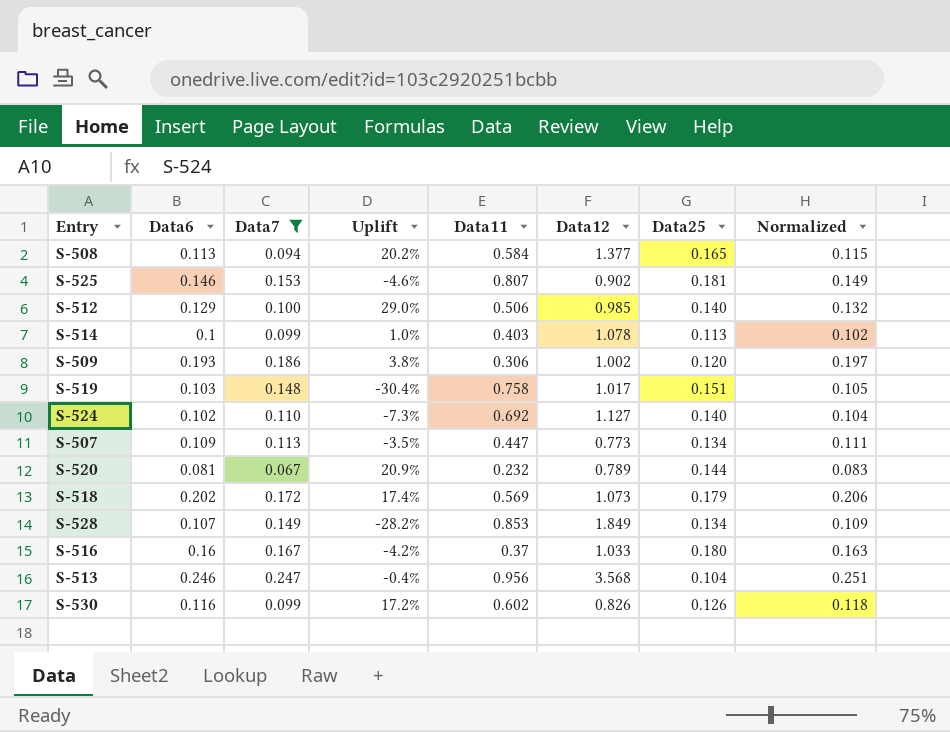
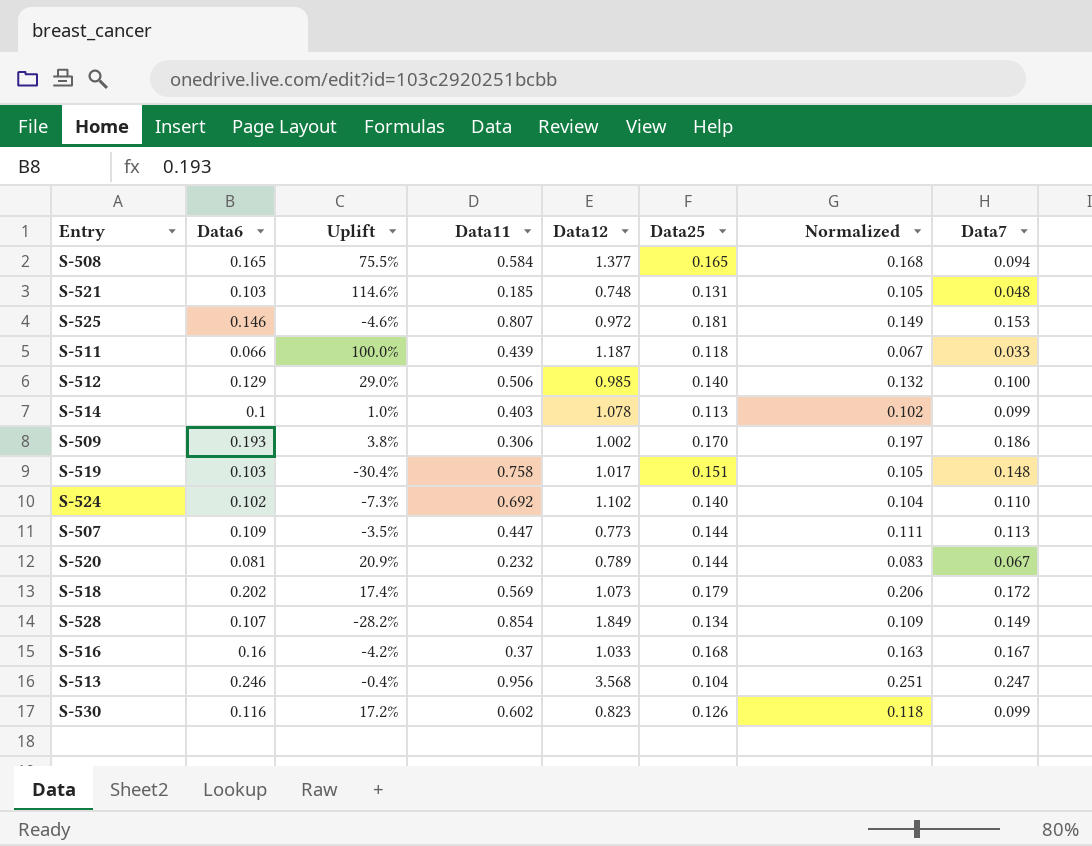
filter: Data7 >= 0.067 -> none
column Data7 | position: 3 -> 8
S-508 | Data6: 0.113 -> 0.165
S-508 | Uplift: 20.2% -> 75.5%
S-508 | Normalized: 0.115 -> 0.168
S-525 | Data12: 0.902 -> 0.972
S-509 | Data25: 0.120 -> 0.170
S-524 | Data12: 1.127 -> 1.102
S-507 | Data25: 0.134 -> 0.144
S-528 | Data11: 0.853 -> 0.854
S-516 | Data25: 0.180 -> 0.168
S-530 | Data12: 0.826 -> 0.823

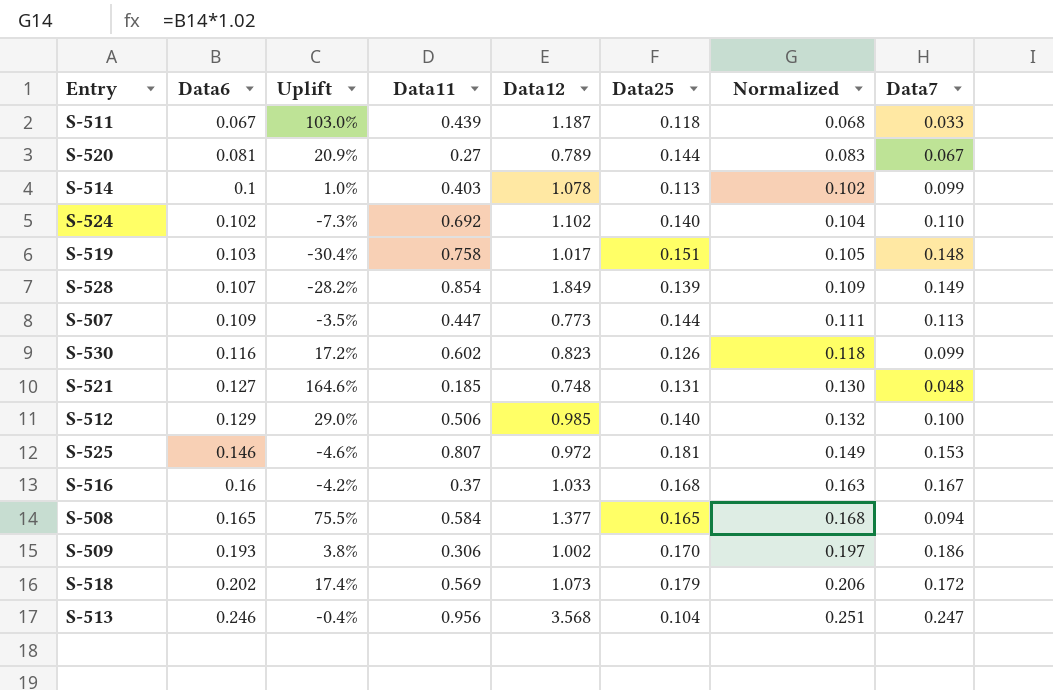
row order: none -> Data6 ascending
S-511 | Data6: 0.066 -> 0.067
S-511 | Uplift: 100.0% -> 103.0%
S-511 | Normalized: 0.067 -> 0.068
S-520 | Data11: 0.232 -> 0.27
S-528 | Data25: 0.134 -> 0.139
S-521 | Data6: 0.103 -> 0.127
S-521 | Uplift: 114.6% -> 164.6%
S-521 | Normalized: 0.105 -> 0.130

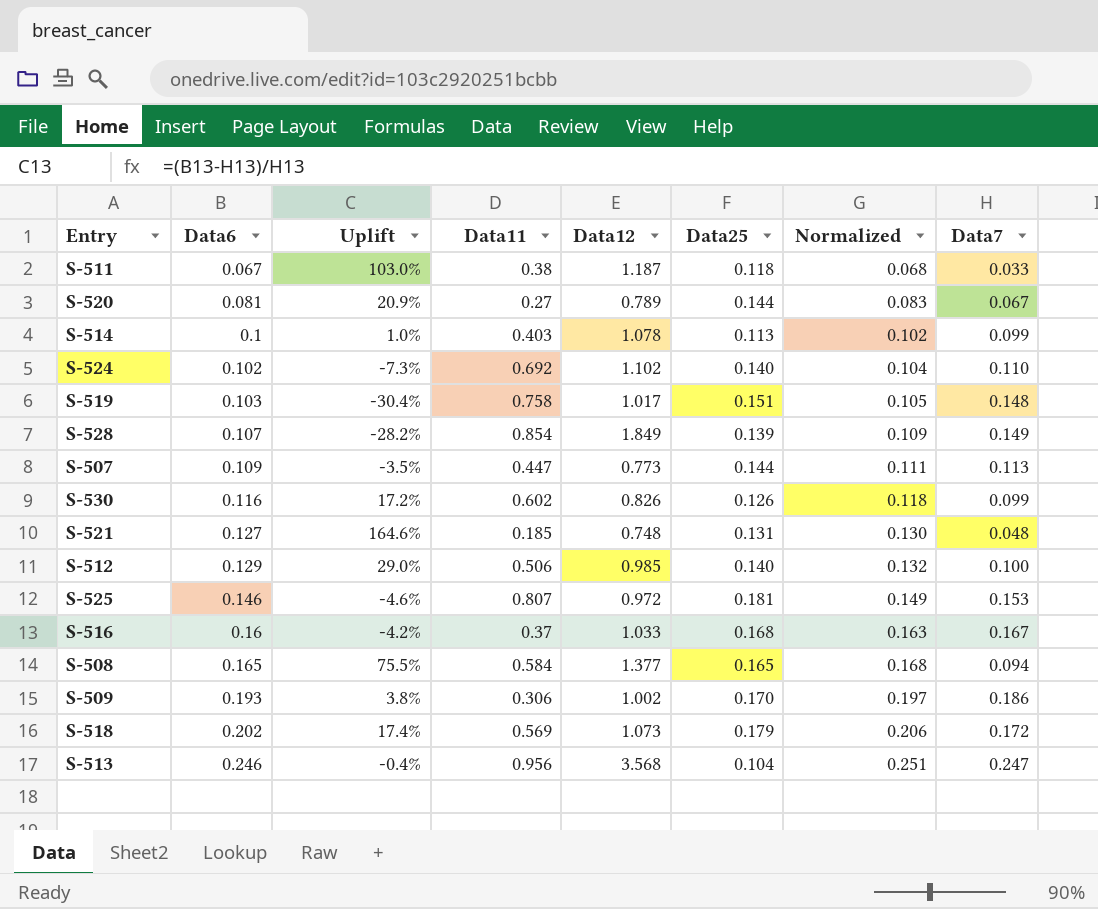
S-511 | Data11: 0.439 -> 0.38
S-530 | Data12: 0.823 -> 0.826

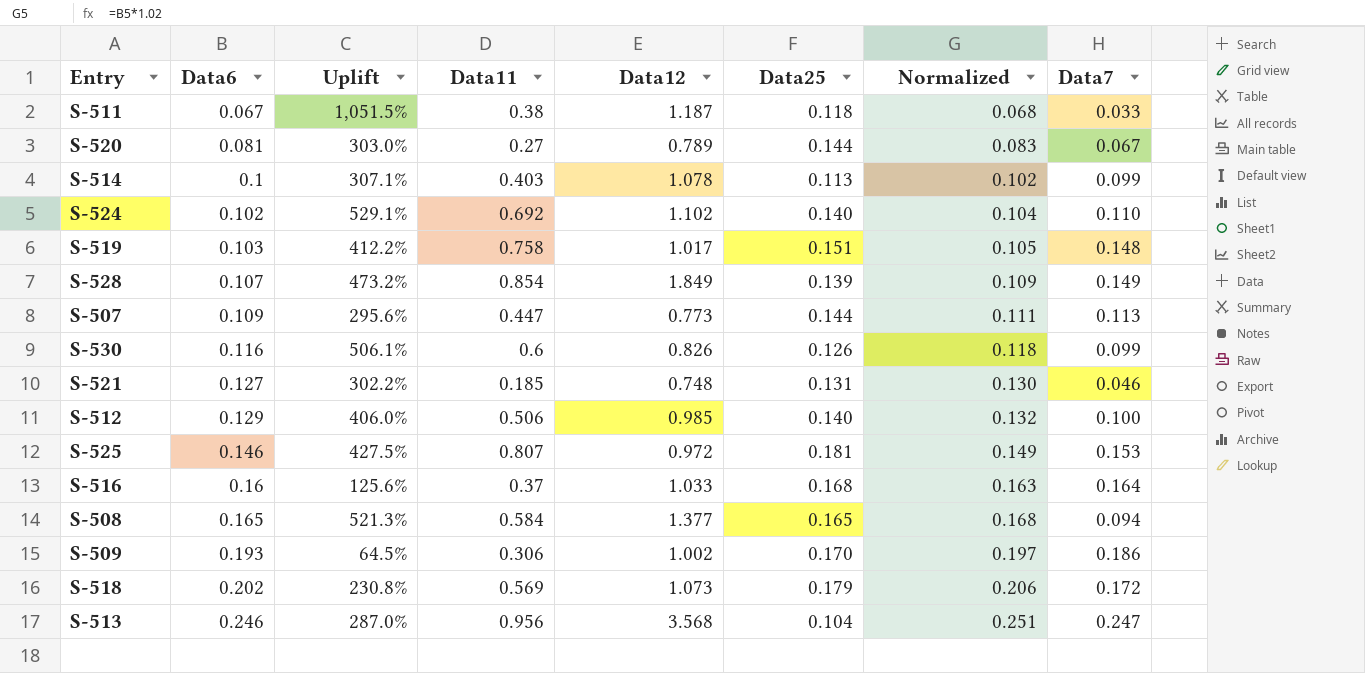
column Uplift | formula: ([Data6] - [Data7]) / [Data7] -> ([Data11] - [Data7]) / [Data7]
S-530 | Data11: 0.602 -> 0.6
S-521 | Data7: 0.048 -> 0.046
S-516 | Data7: 0.167 -> 0.164

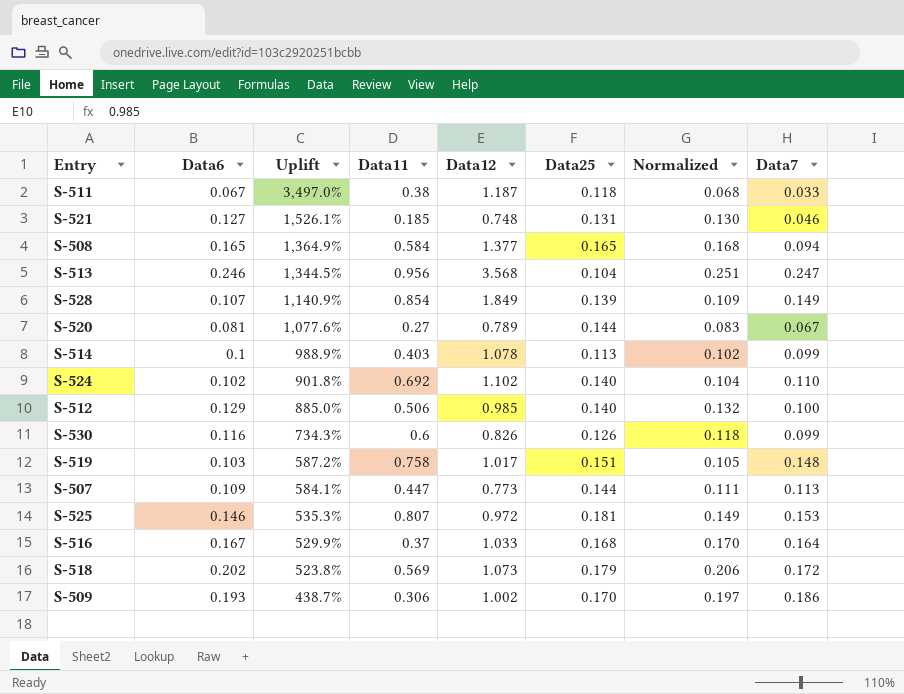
row order: Data6 ascending -> Uplift descending
column Uplift | formula: ([Data11] - [Data7]) / [Data7] -> ([Data12] - [Data7]) / [Data7]
S-516 | Data6: 0.16 -> 0.167
S-516 | Normalized: 0.163 -> 0.170

